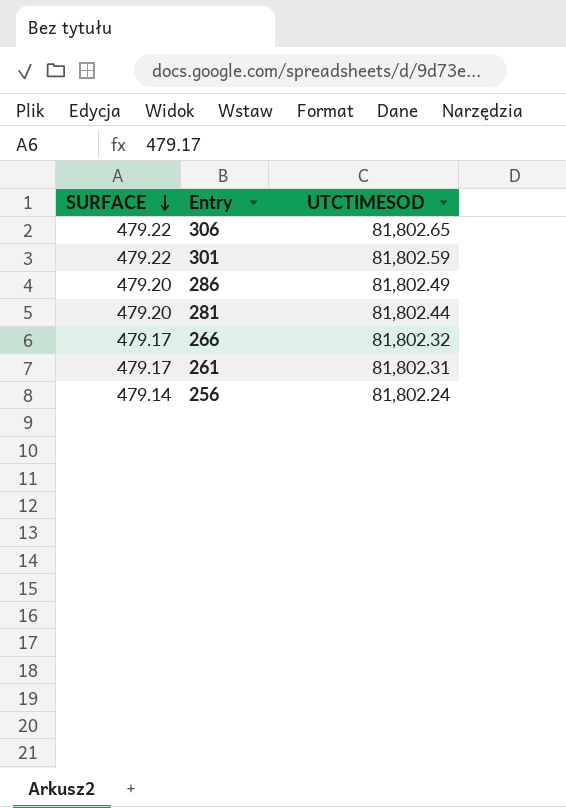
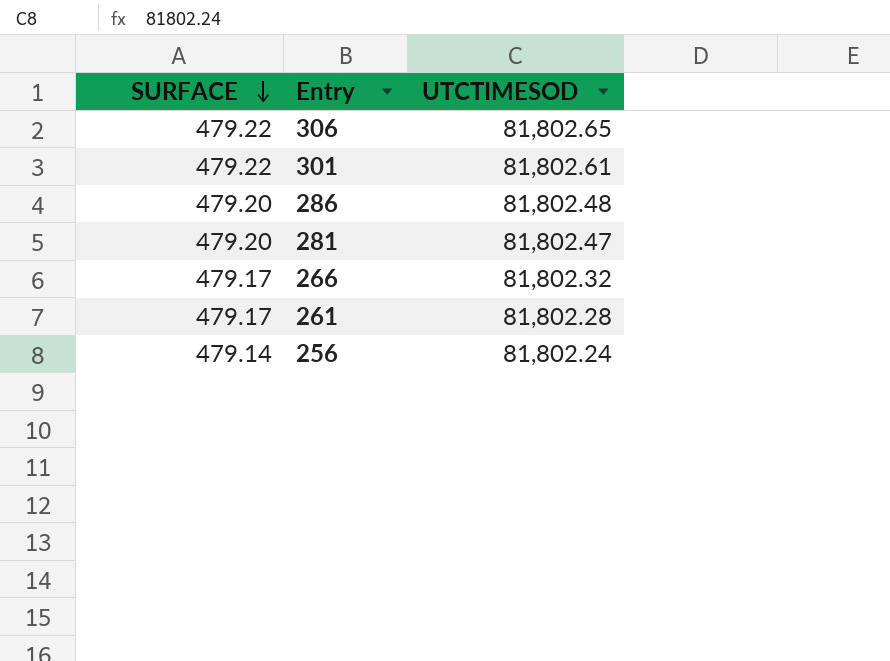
301 | UTCTIMESOD: 81,802.59 -> 81,802.61
286 | UTCTIMESOD: 81,802.49 -> 81,802.48
281 | UTCTIMESOD: 81,802.44 -> 81,802.47
261 | UTCTIMESOD: 81,802.31 -> 81,802.28

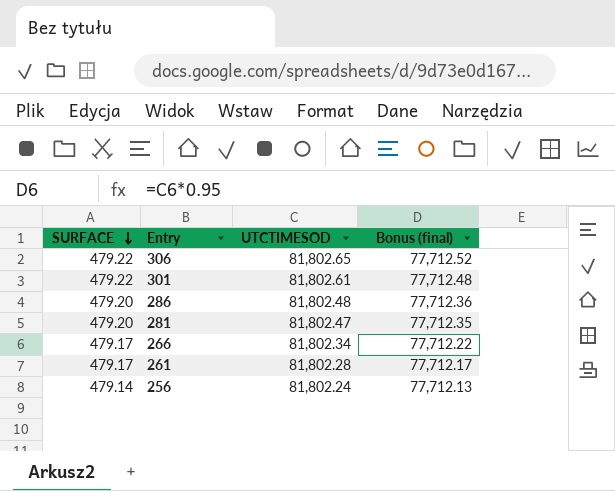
column Bonus (final) | formula: none -> [UTCTIMESOD] * 0.95
266 | UTCTIMESOD: 81,802.32 -> 81,802.34

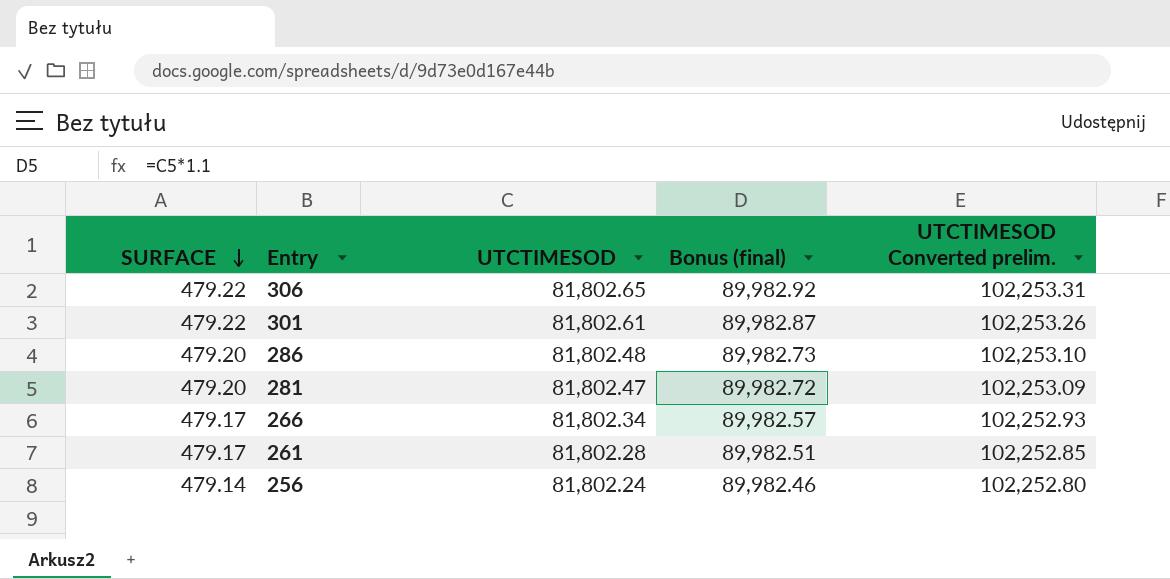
column Bonus (final) | formula: [UTCTIMESOD] * 0.95 -> [UTCTIMESOD] * 1.1
column UTCTIMESOD Converted prelim. | formula: none -> [UTCTIMESOD] * 1.25

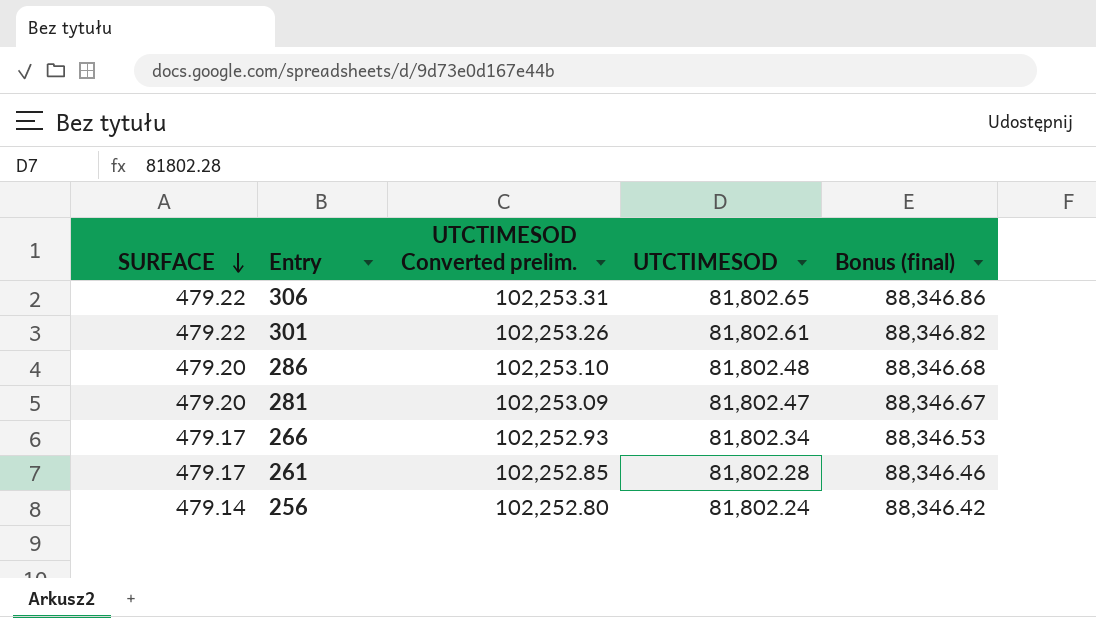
column UTCTIMESOD Converted prelim. | position: 5 -> 3
column Bonus (final) | formula: [UTCTIMESOD] * 1.1 -> [UTCTIMESOD] * 1.08

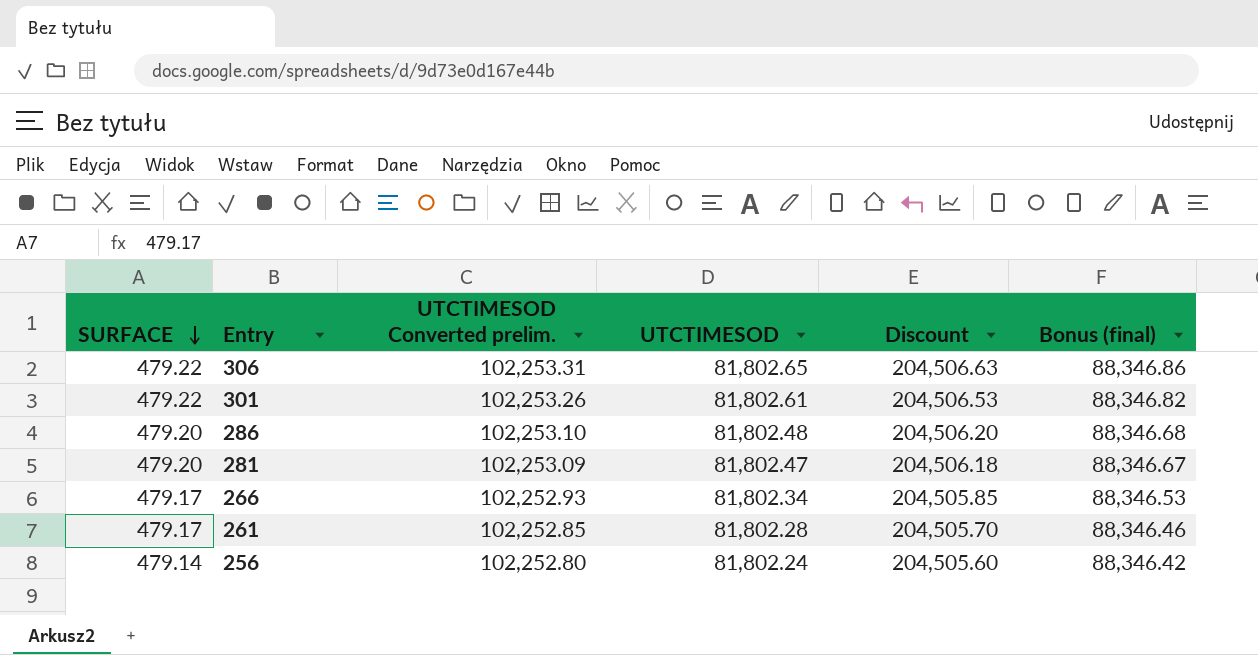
column Discount | formula: none -> [UTCTIMESOD] * 2.5

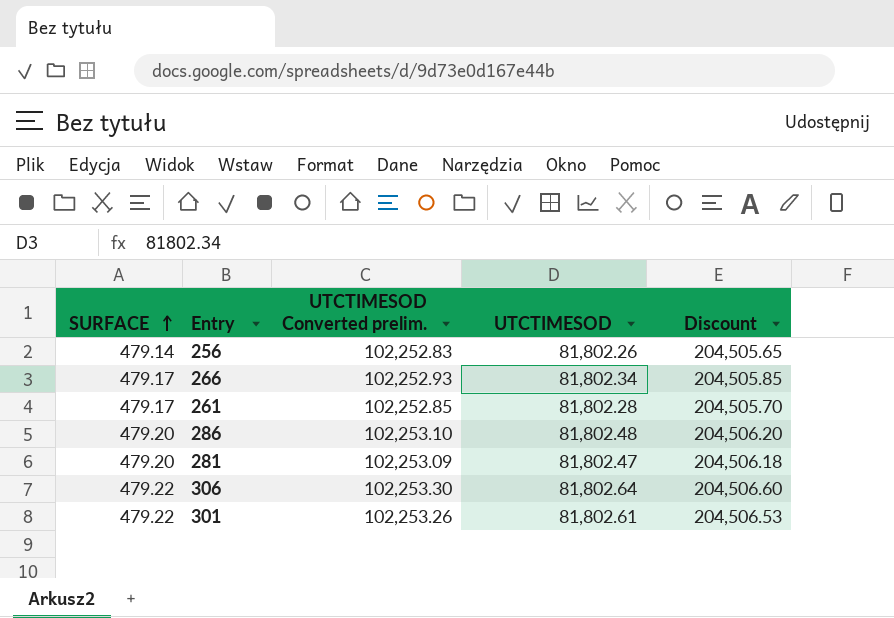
row order: SURFACE descending -> SURFACE ascending
column Bonus (final) | formula: [UTCTIMESOD] * 1.08 -> none
256 | UTCTIMESOD Converted prelim.: 102,252.80 -> 102,252.83
256 | UTCTIMESOD: 81,802.24 -> 81,802.26
256 | Discount: 204,505.60 -> 204,505.65
306 | UTCTIMESOD Converted prelim.: 102,253.31 -> 102,253.30
306 | UTCTIMESOD: 81,802.65 -> 81,802.64
306 | Discount: 204,506.63 -> 204,506.60

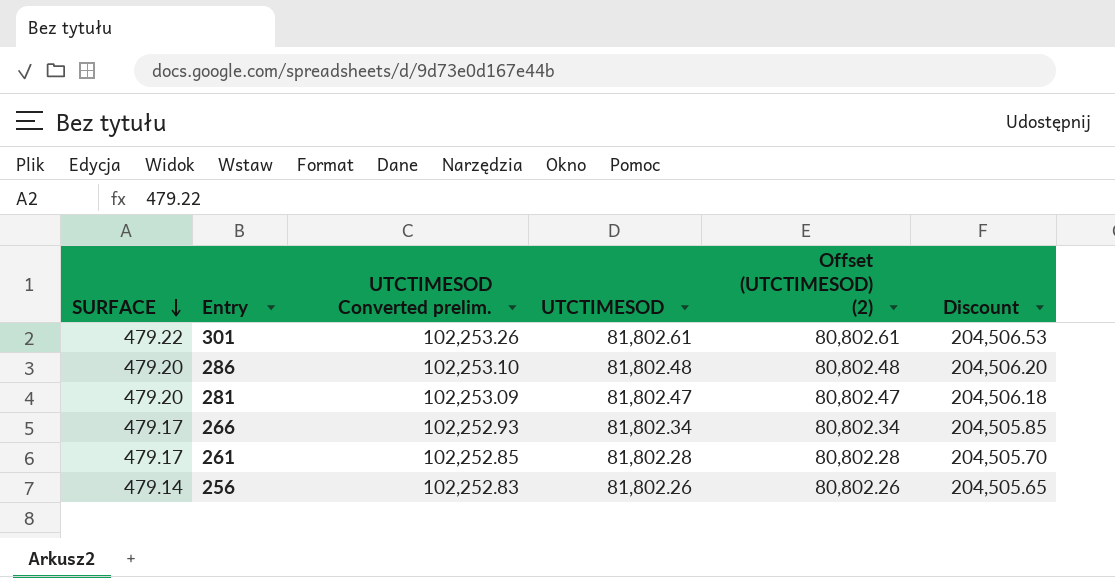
row order: SURFACE ascending -> SURFACE descending
column Offset (UTCTIMESOD) (2) | formula: none -> [UTCTIMESOD] - 1000
row 306: 479.22 | 102,253.30 | 81,802.64 | 204,506.60 -> none

